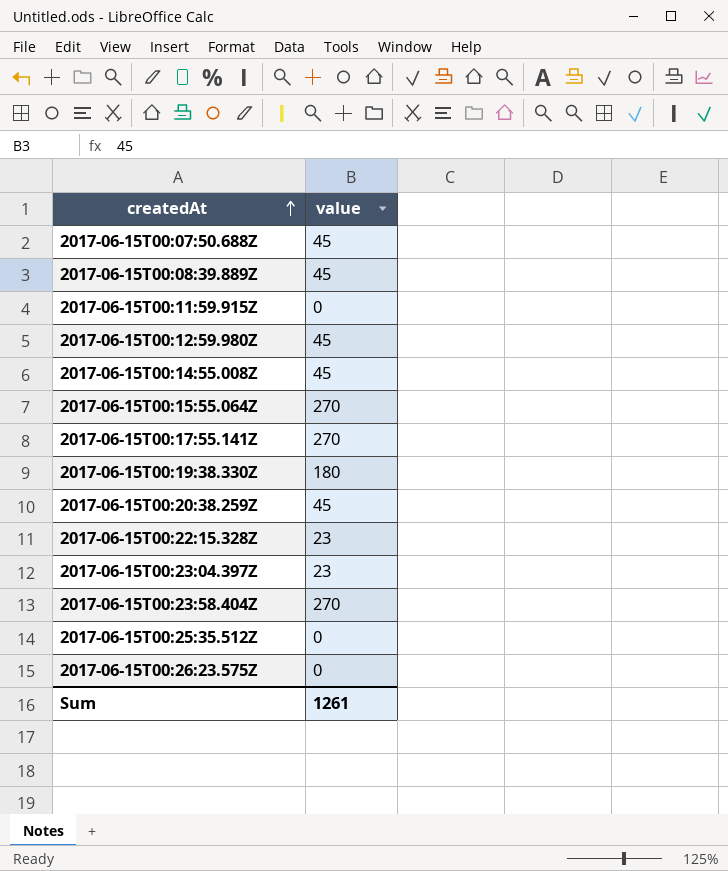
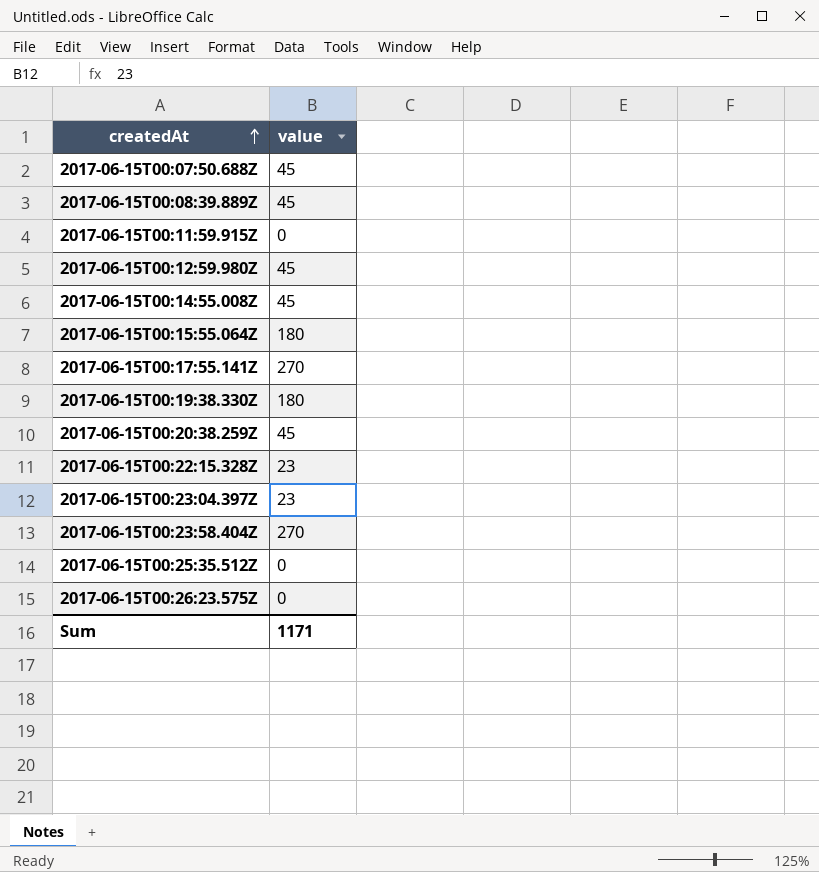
2017-06-15T00:15:55.064Z | value: 270 -> 180
Sum | value: 1261 -> 1171

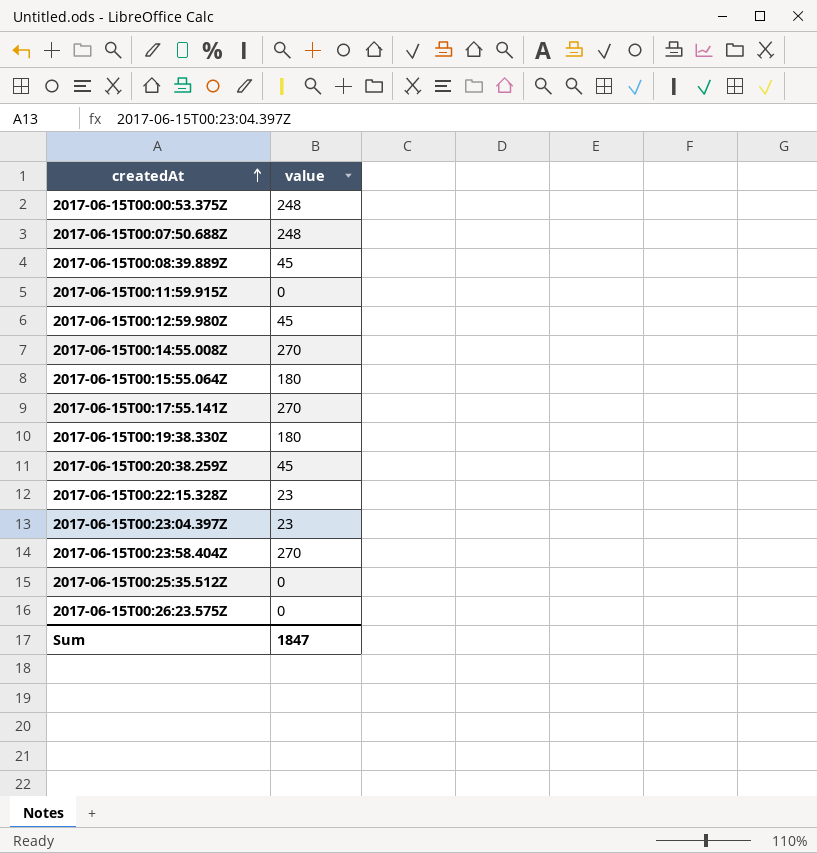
row 2017-06-15T00:00:53.375Z: none -> 248
2017-06-15T00:07:50.688Z | value: 45 -> 248
2017-06-15T00:14:55.008Z | value: 45 -> 270
Sum | value: 1171 -> 1847

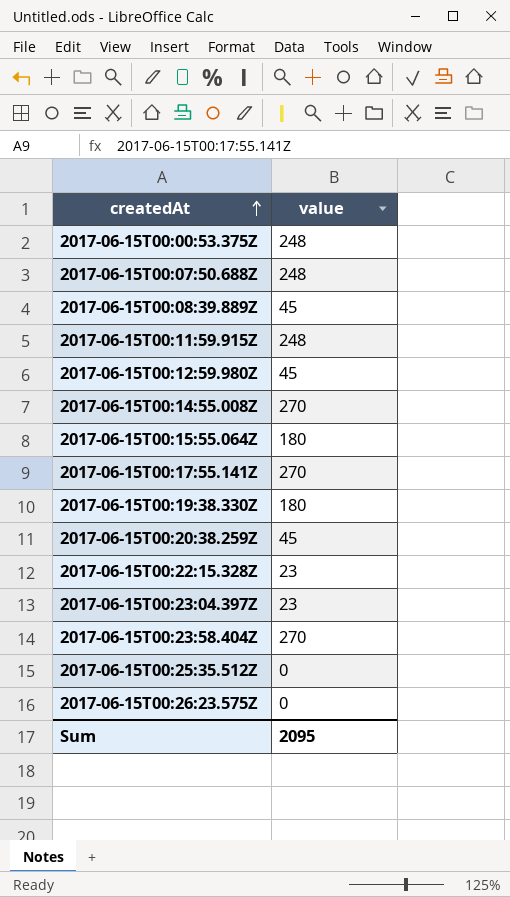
2017-06-15T00:11:59.915Z | value: 0 -> 248
Sum | value: 1847 -> 2095

